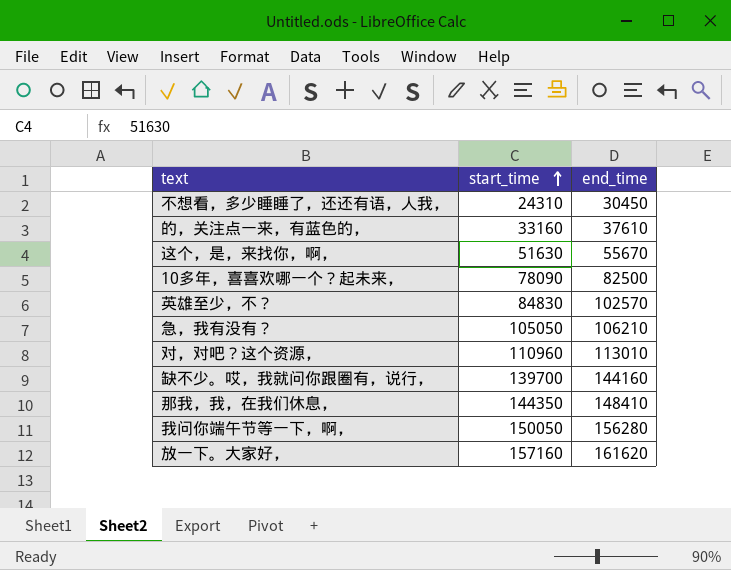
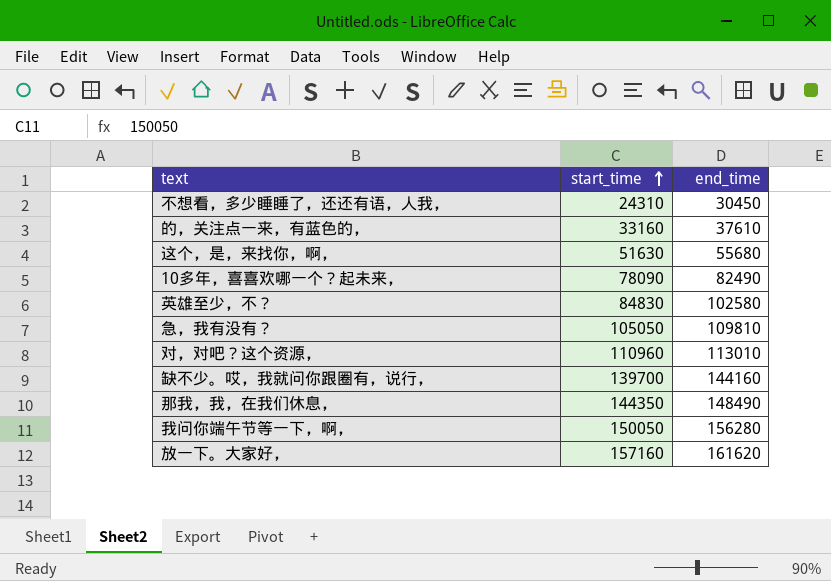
这个，是，来找你，啊， | end_time: 55670 -> 55680
10多年，喜喜欢哪一个？起未来， | end_time: 82500 -> 82490
英雄至少，不？ | end_time: 102570 -> 102580
急，我有没有？ | end_time: 106210 -> 109810
那我，我，在我们休息， | end_time: 148410 -> 148490

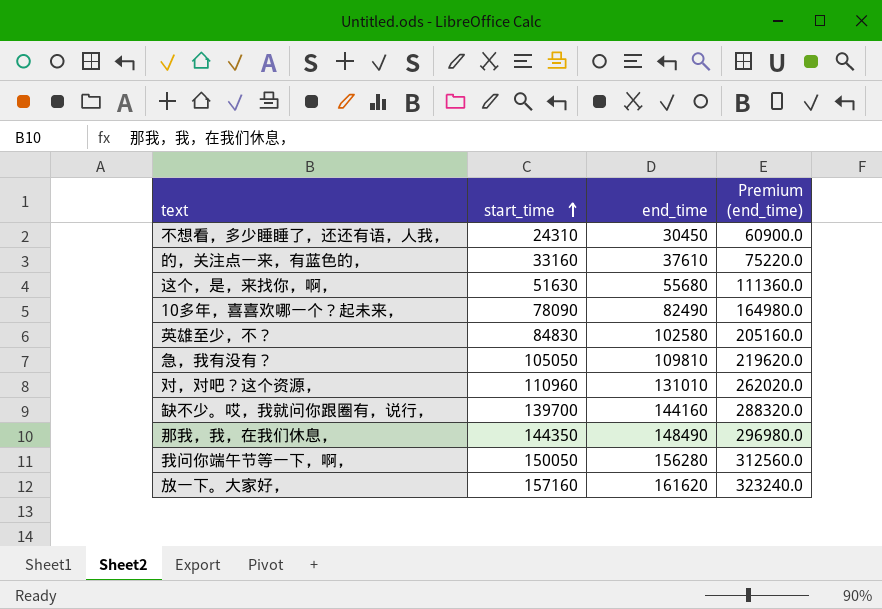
column Premium (end_time) | formula: none -> [end_time] * 2
对，对吧？这个资源， | end_time: 113010 -> 131010

